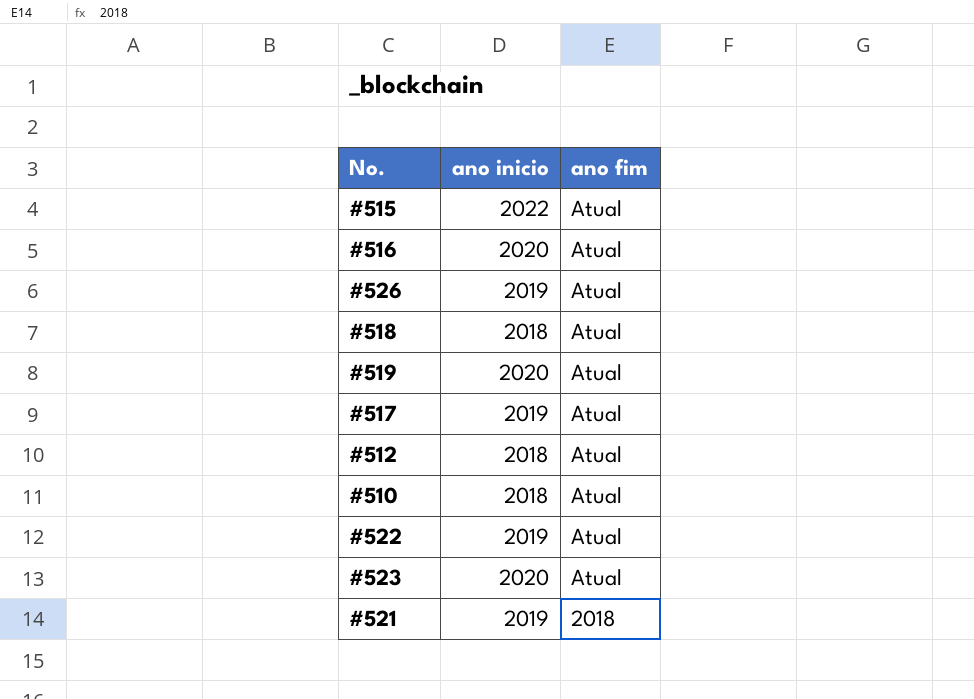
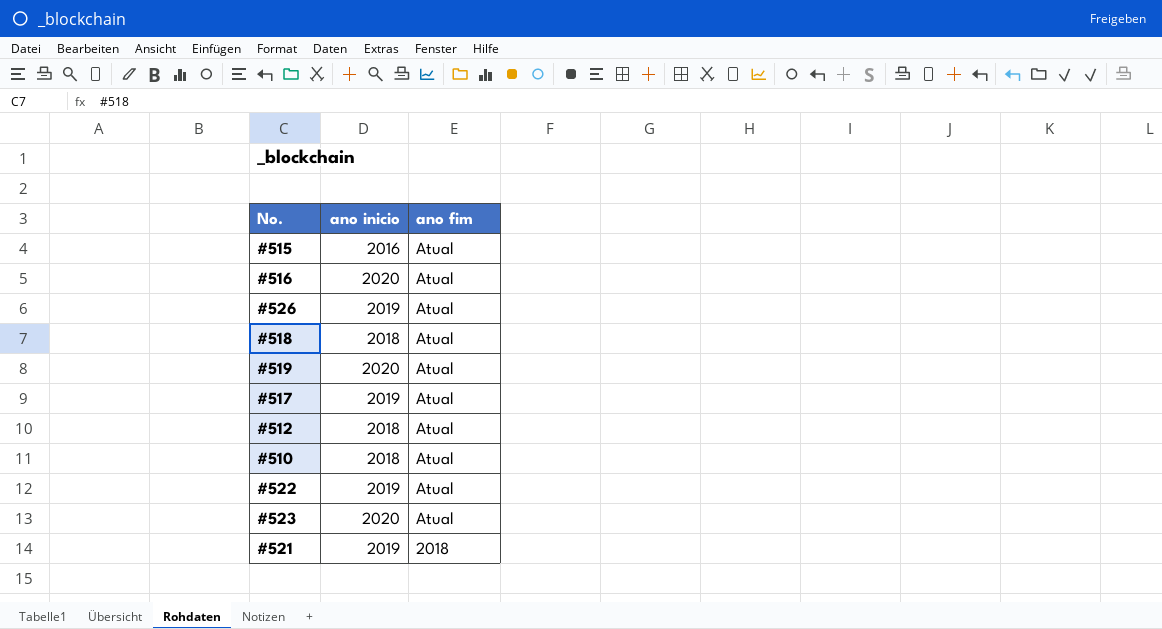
#515 | ano inicio: 2022 -> 2016

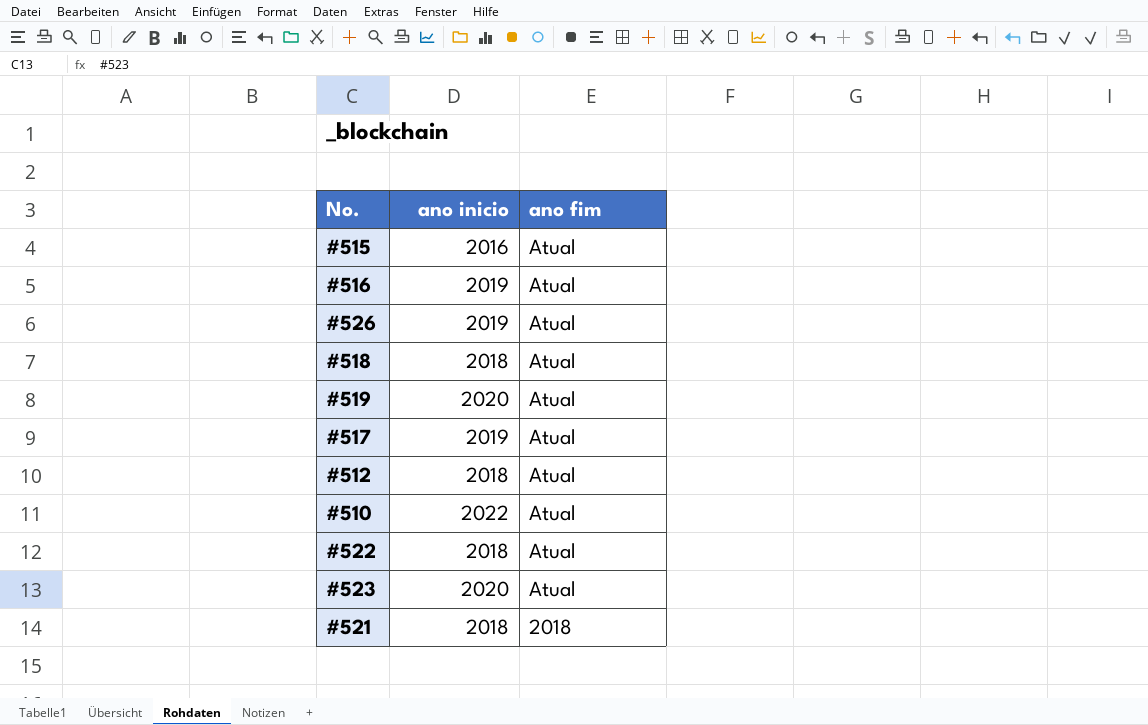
#516 | ano inicio: 2020 -> 2019
#510 | ano inicio: 2018 -> 2022
#522 | ano inicio: 2019 -> 2018
#521 | ano inicio: 2019 -> 2018

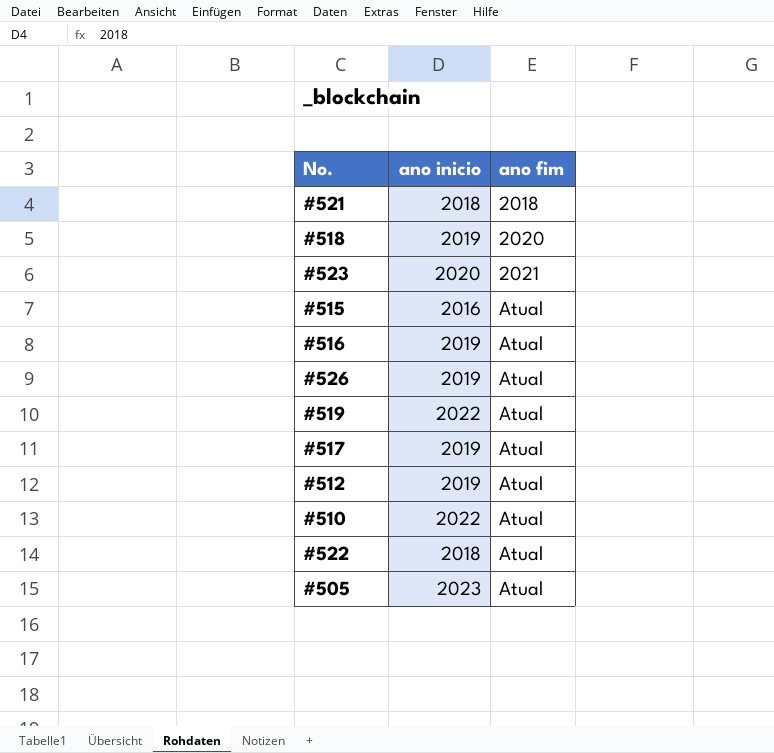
row order: ano fim descending -> ano fim ascending
#518 | ano inicio: 2018 -> 2019
#518 | ano fim: Atual -> 2020
#523 | ano fim: Atual -> 2021
#519 | ano inicio: 2020 -> 2022
#512 | ano inicio: 2018 -> 2019
row #505: none -> 2023 | Atual

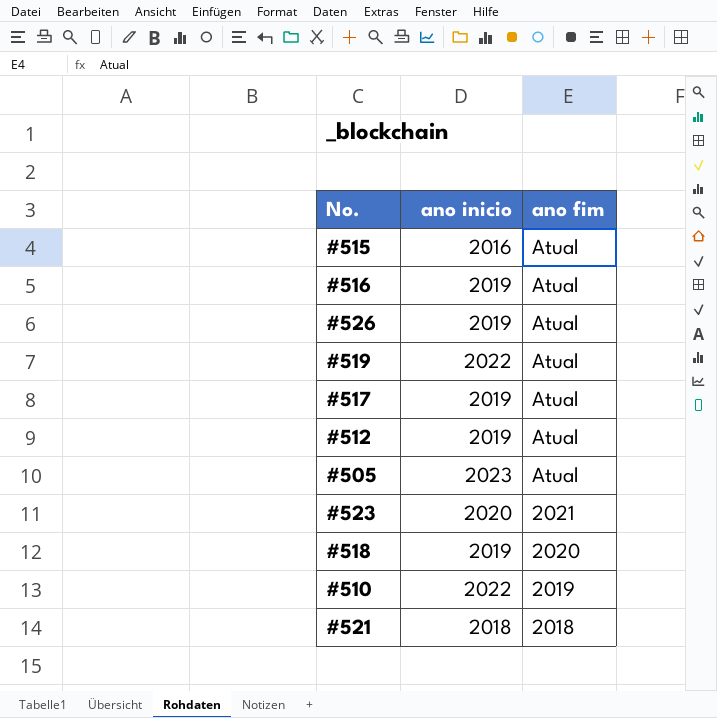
row order: ano fim ascending -> ano fim descending
row #522: 2018 | Atual -> none
#510 | ano fim: Atual -> 2019

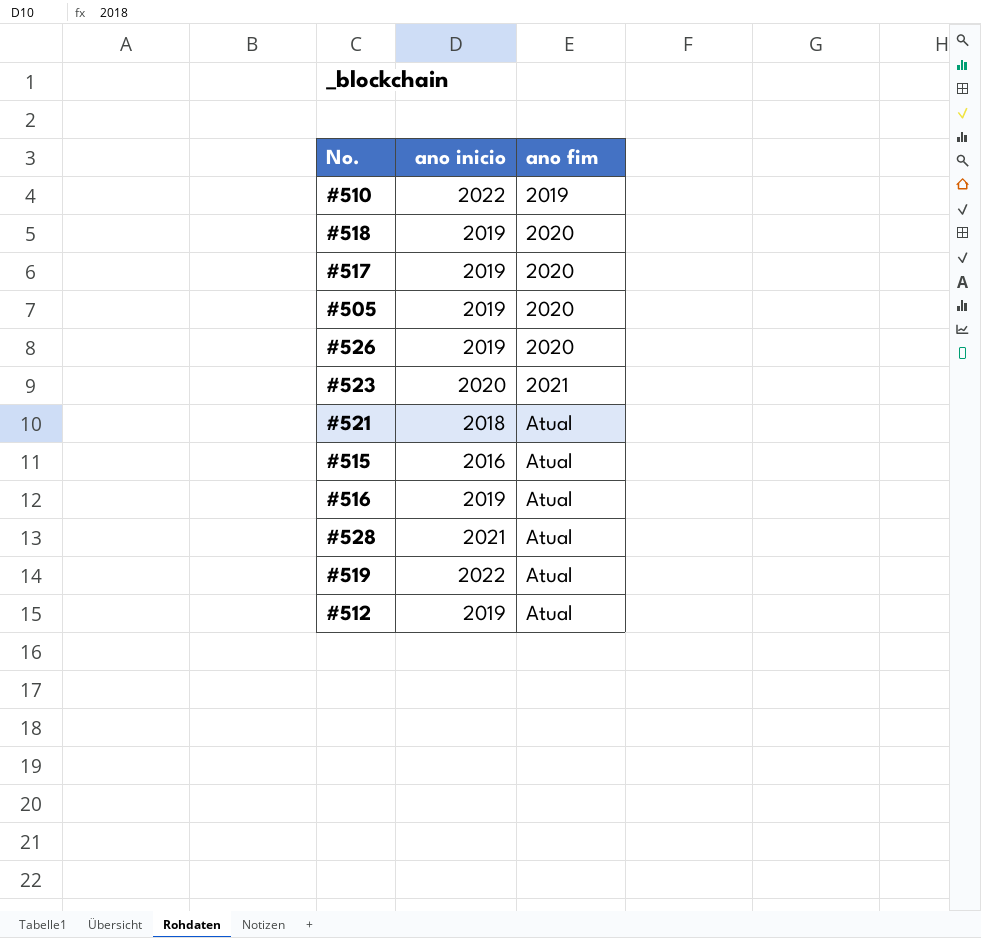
row order: ano fim descending -> ano fim ascending
#517 | ano fim: Atual -> 2020
#505 | ano inicio: 2023 -> 2019
#505 | ano fim: Atual -> 2020
#526 | ano fim: Atual -> 2020
#521 | ano fim: 2018 -> Atual
row #528: none -> 2021 | Atual

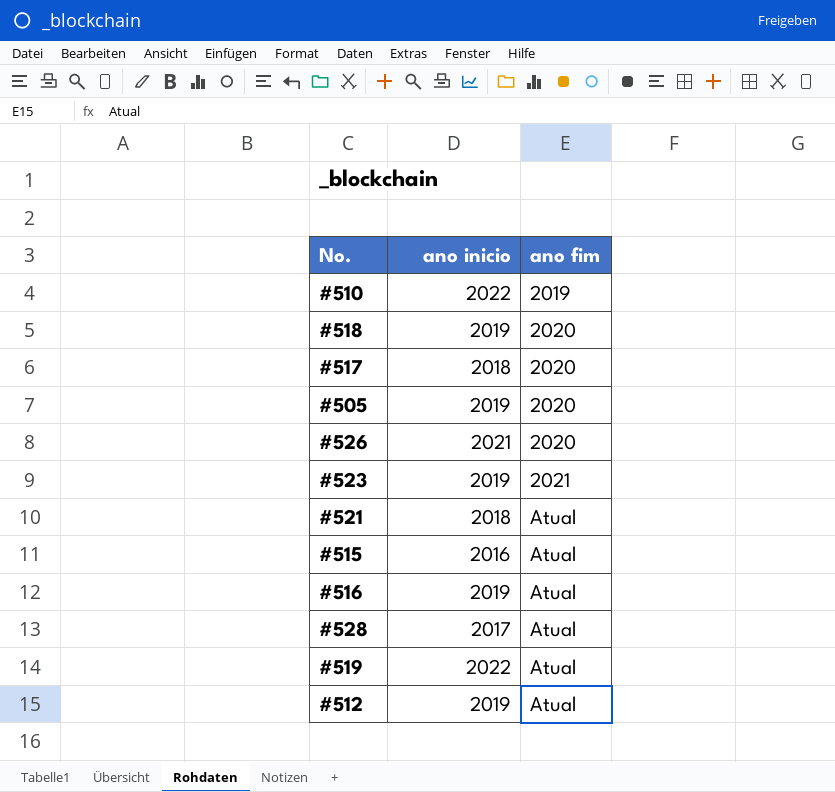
#517 | ano inicio: 2019 -> 2018
#526 | ano inicio: 2019 -> 2021
#523 | ano inicio: 2020 -> 2019
#528 | ano inicio: 2021 -> 2017

